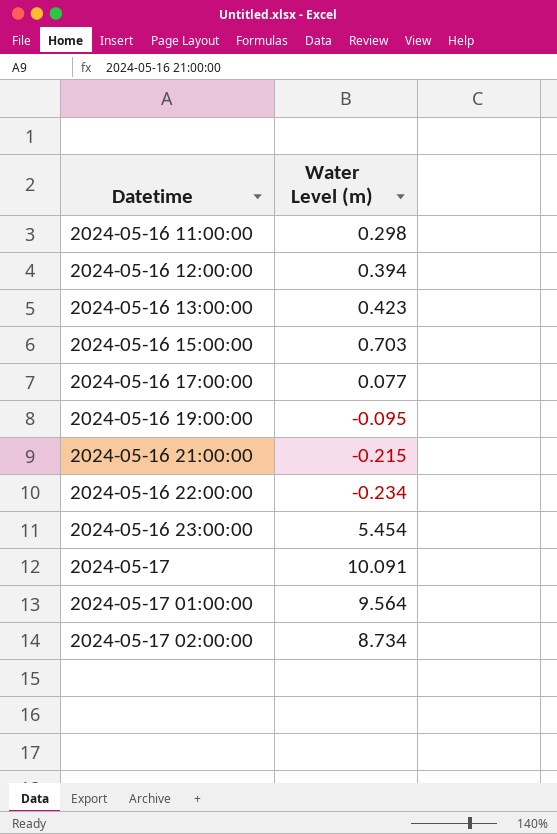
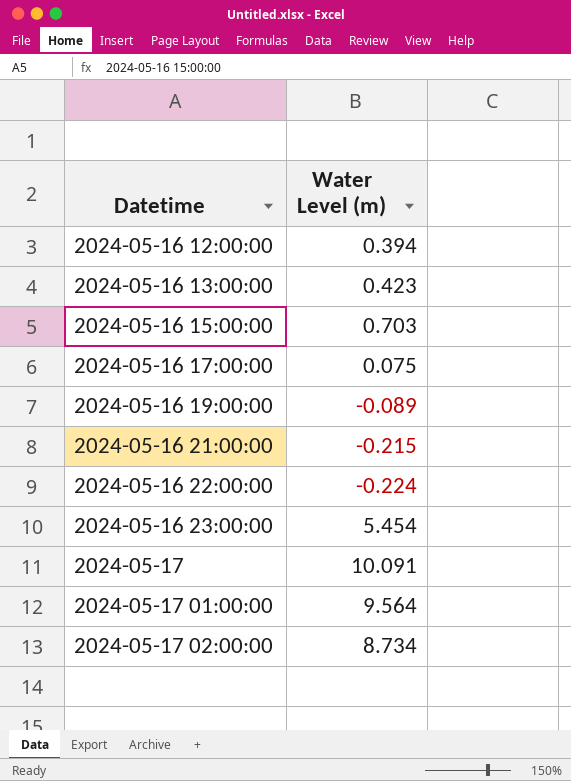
row 2024-05-16 11:00:00: 0.298 -> none
2024-05-16 17:00:00 | Water Level (m): 0.077 -> 0.075
2024-05-16 19:00:00 | Water Level (m): -0.095 -> -0.089
2024-05-16 22:00:00 | Water Level (m): -0.234 -> -0.224

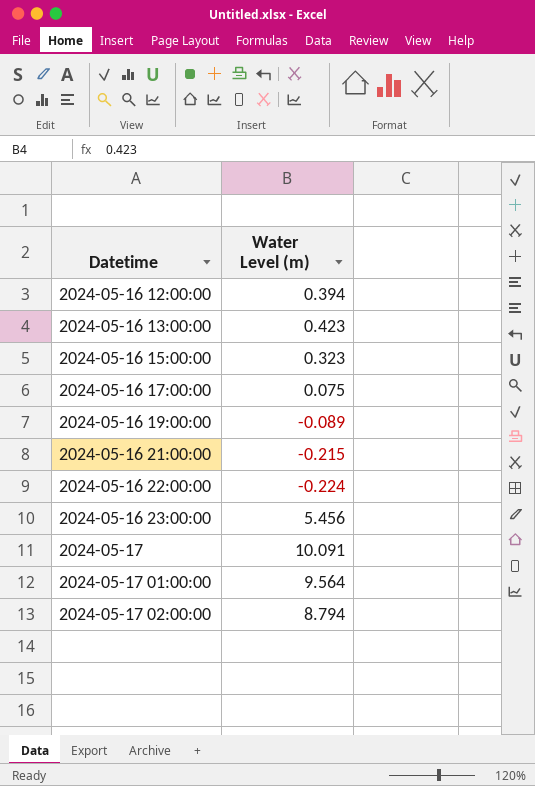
2024-05-16 15:00:00 | Water Level (m): 0.703 -> 0.323
2024-05-16 23:00:00 | Water Level (m): 5.454 -> 5.456
2024-05-17 02:00:00 | Water Level (m): 8.734 -> 8.794

